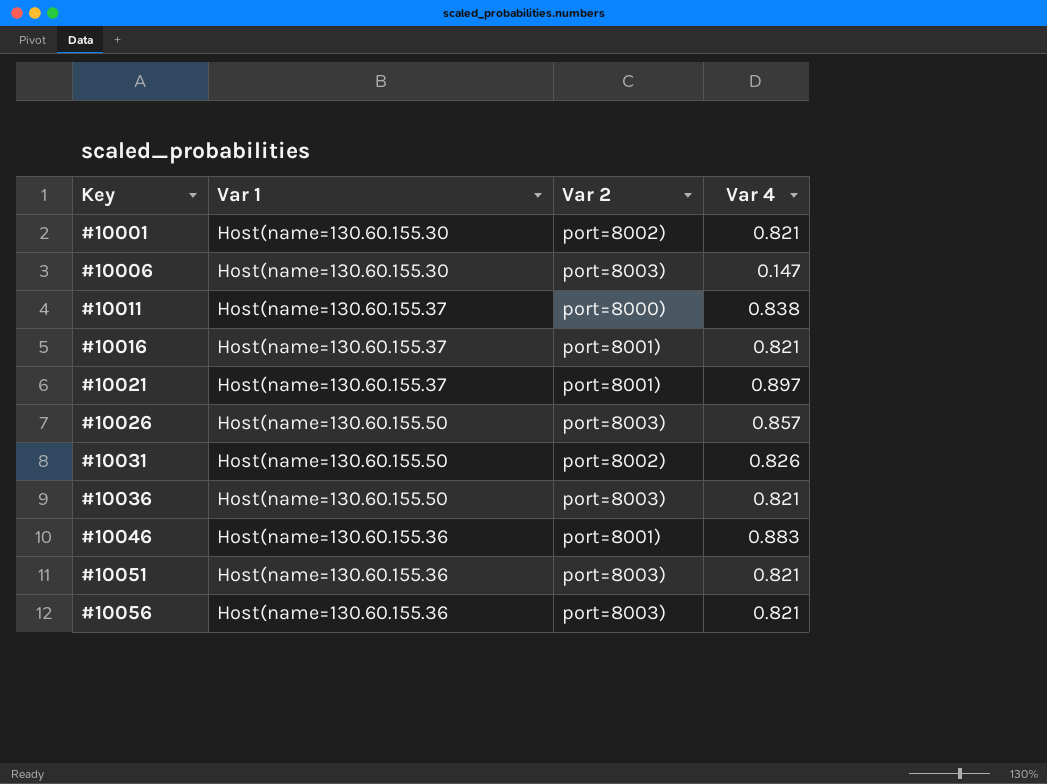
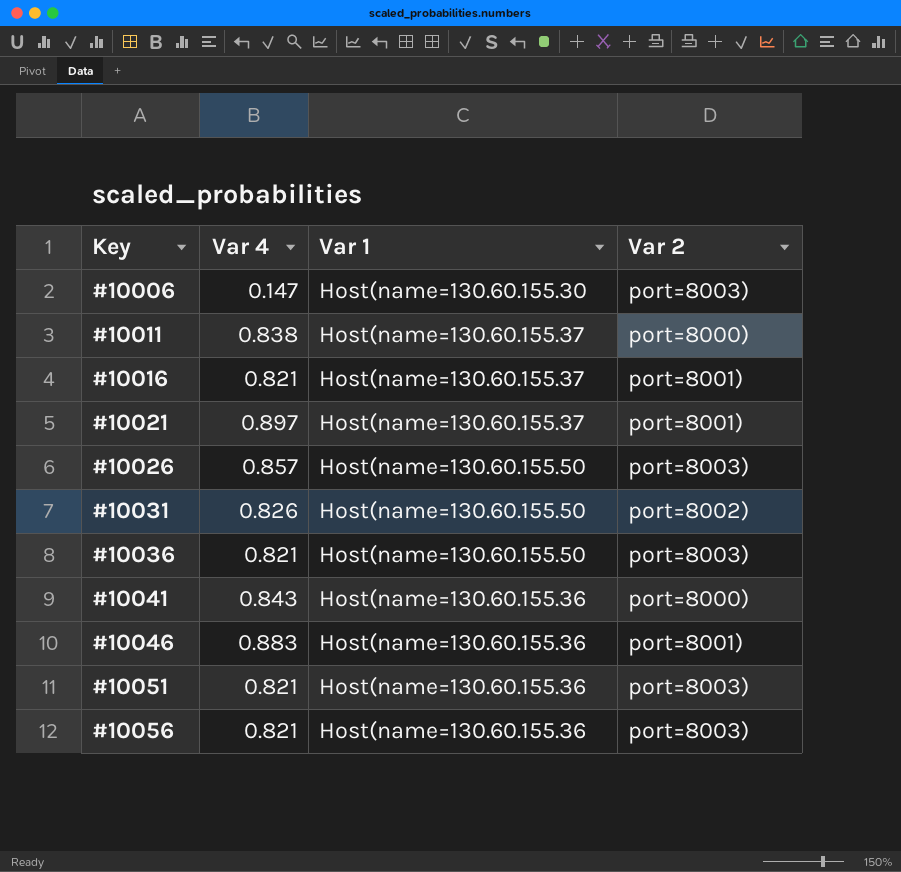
column Var 4 | position: 4 -> 2
row #10001: Host(name=130.60.155.30 | port=8002) | 0.821 -> none
row #10041: none -> 0.843 | Host(name=130.60.155.36 | port=8000)

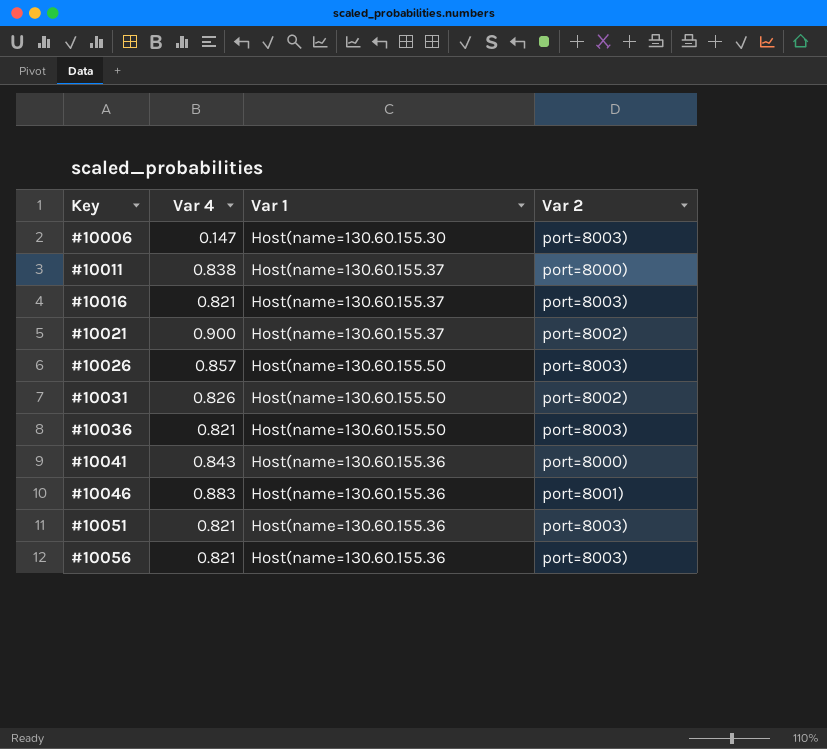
#10016 | Var 2: port=8001) -> port=8003)
#10021 | Var 4: 0.897 -> 0.900
#10021 | Var 2: port=8001) -> port=8002)

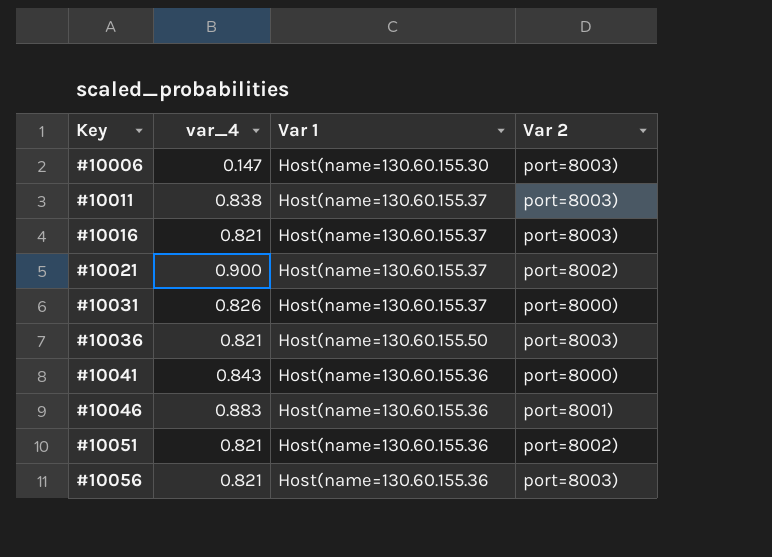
column name: Var 4 -> var_4
row #10026: 0.857 | Host(name=130.60.155.50 | port=8003) -> none
#10011 | Var 2: port=8000) -> port=8003)
#10031 | Var 1: Host(name=130.60.155.50 -> Host(name=130.60.155.37
#10031 | Var 2: port=8002) -> port=8000)
#10051 | Var 2: port=8003) -> port=8002)

